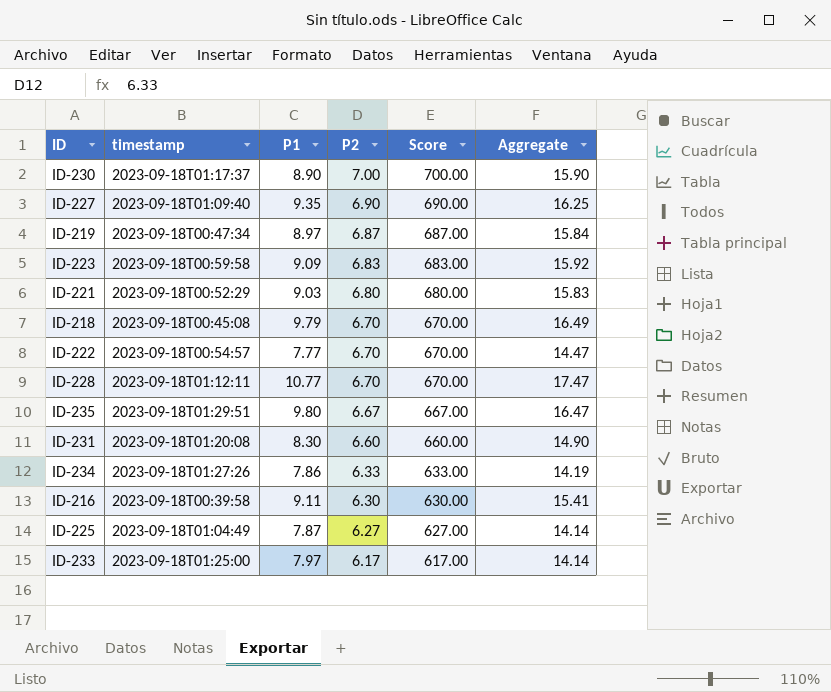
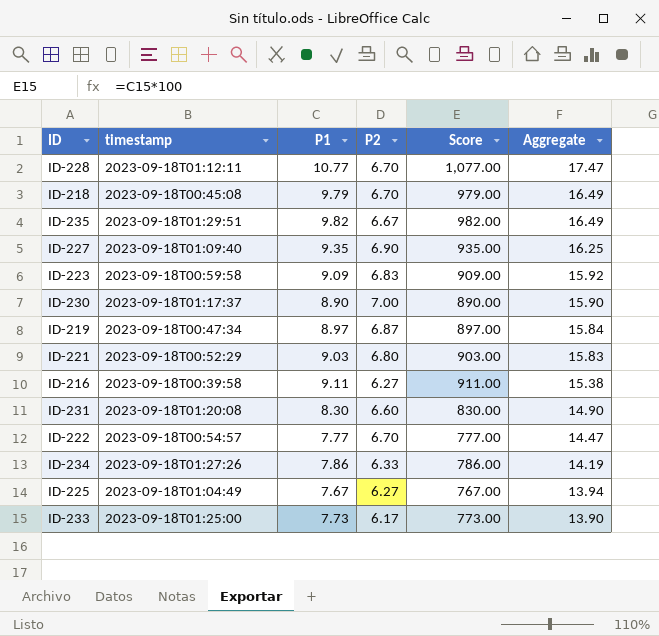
row order: P2 descending -> Aggregate descending
column Score | formula: [P2] * 100 -> [P1] * 100
ID-235 | P1: 9.80 -> 9.82
ID-235 | Aggregate: 16.47 -> 16.49
ID-216 | P2: 6.30 -> 6.27
ID-216 | Aggregate: 15.41 -> 15.38
ID-225 | P1: 7.87 -> 7.67
ID-225 | Aggregate: 14.14 -> 13.94
ID-233 | P1: 7.97 -> 7.73
ID-233 | Aggregate: 14.14 -> 13.90

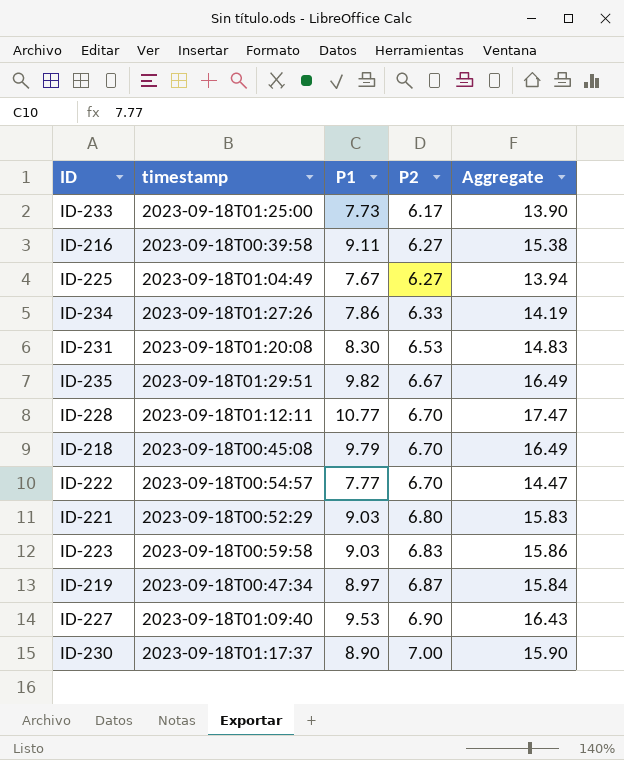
row order: Aggregate descending -> P2 ascending
column Score | formula: [P1] * 100 -> none
ID-231 | P2: 6.60 -> 6.53
ID-231 | Aggregate: 14.90 -> 14.83
ID-223 | P1: 9.09 -> 9.03
ID-223 | Aggregate: 15.92 -> 15.86
ID-227 | P1: 9.35 -> 9.53
ID-227 | Aggregate: 16.25 -> 16.43

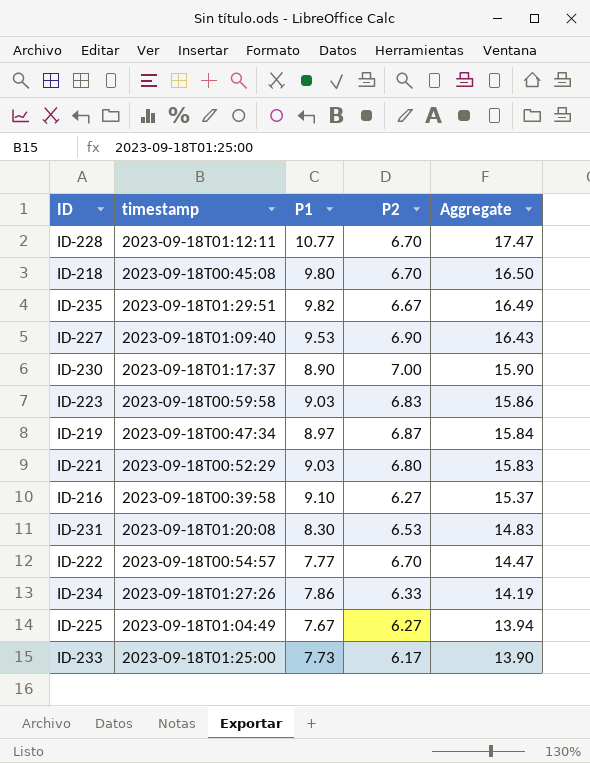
row order: P2 ascending -> Aggregate descending
ID-218 | P1: 9.79 -> 9.80
ID-218 | Aggregate: 16.49 -> 16.50
ID-216 | P1: 9.11 -> 9.10
ID-216 | Aggregate: 15.38 -> 15.37

